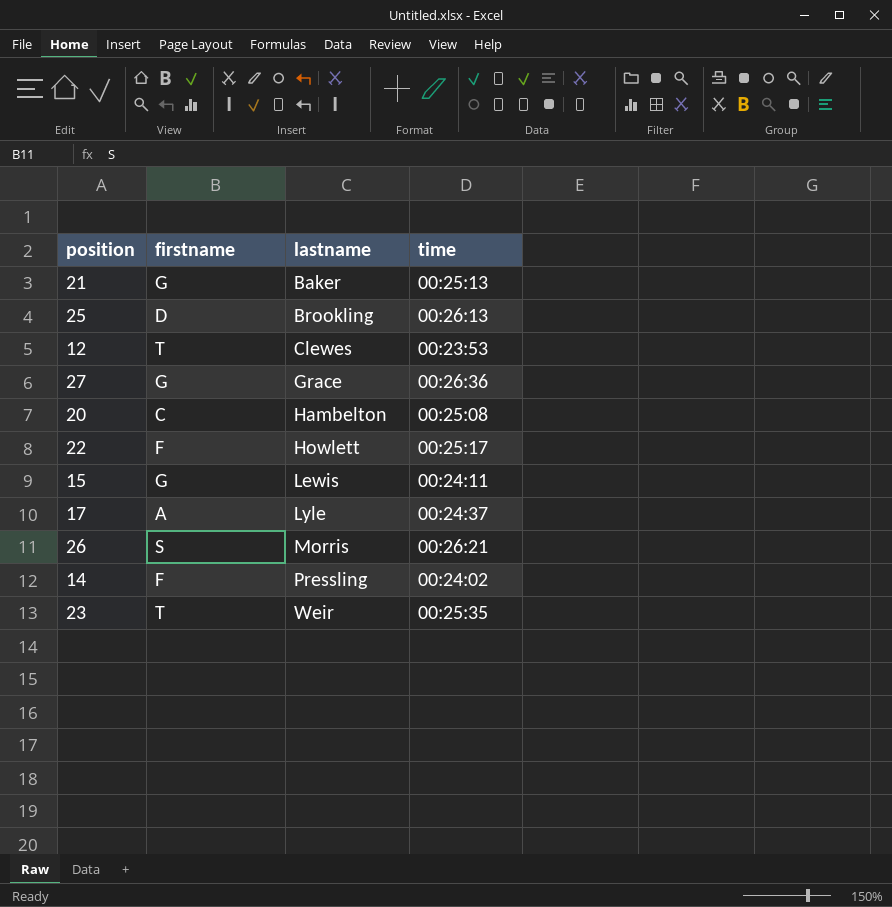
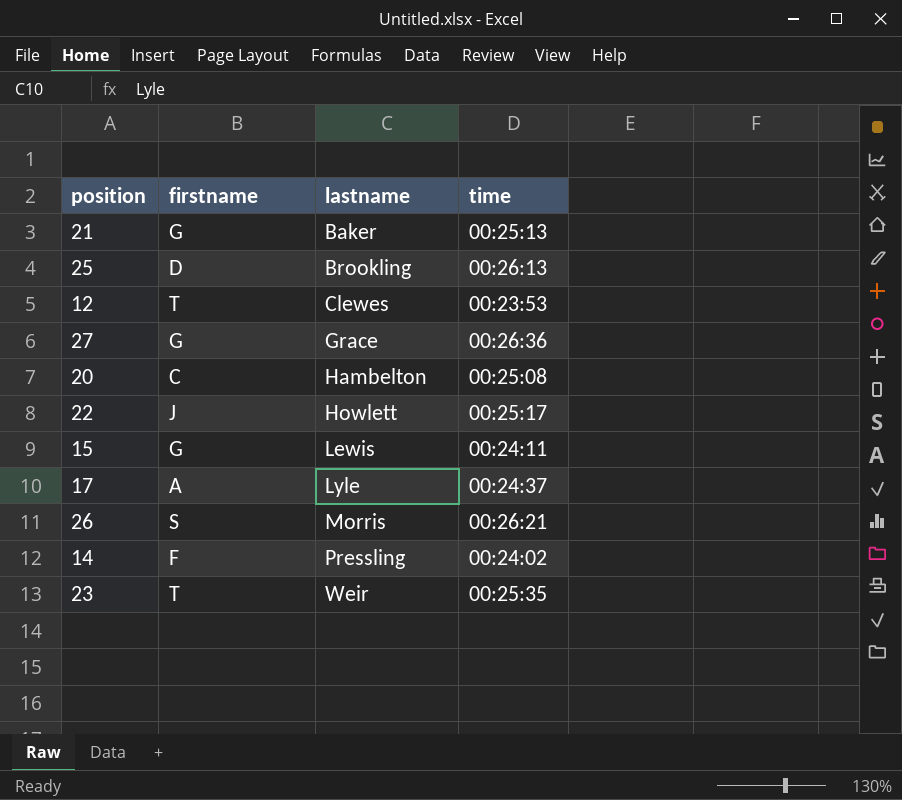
22 | firstname: F -> J

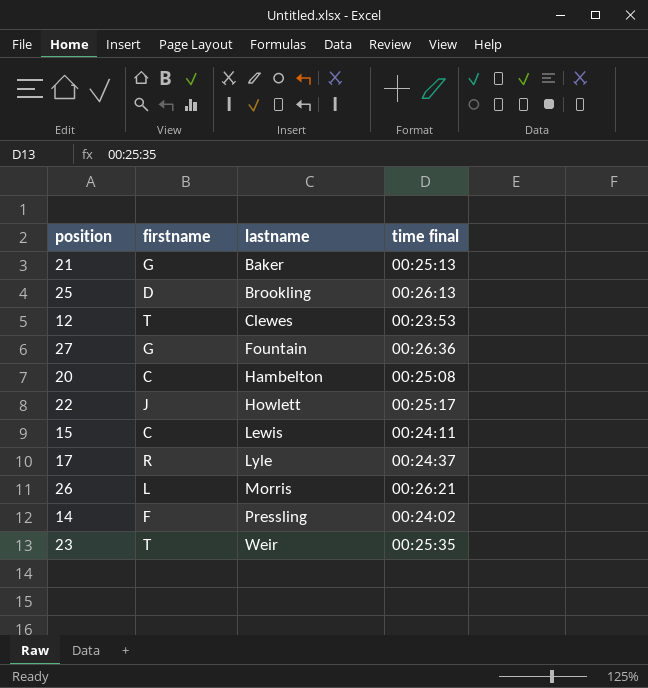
column name: time -> time final
27 | lastname: Grace -> Fountain
15 | firstname: G -> C
17 | firstname: A -> R
26 | firstname: S -> L

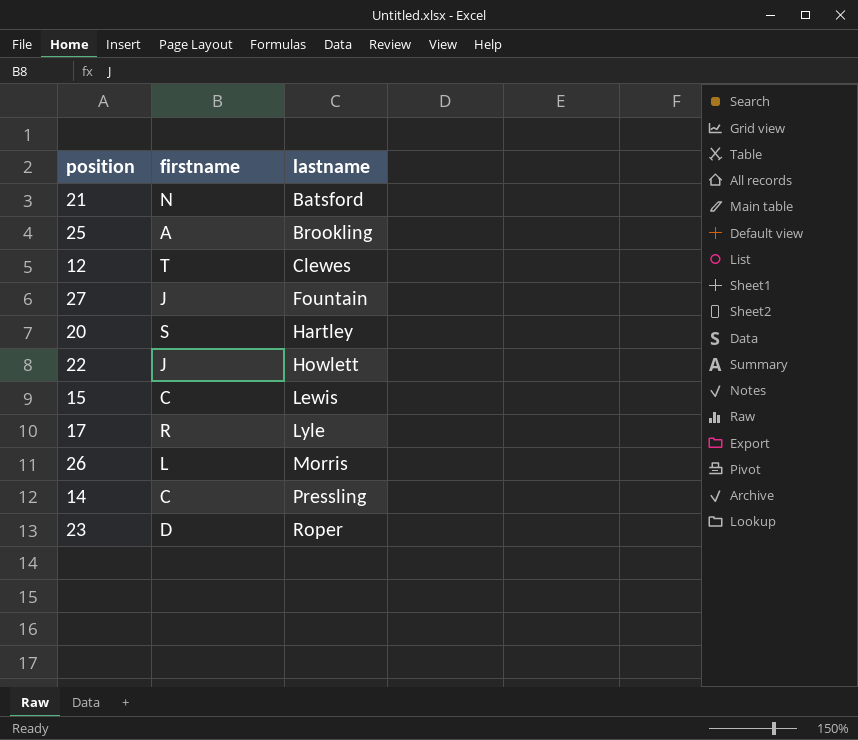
column time final | position: 4 -> none
21 | firstname: G -> N
21 | lastname: Baker -> Batsford
25 | firstname: D -> A
27 | firstname: G -> J
20 | firstname: C -> S
20 | lastname: Hambelton -> Hartley
14 | firstname: F -> C
23 | firstname: T -> D
23 | lastname: Weir -> Roper

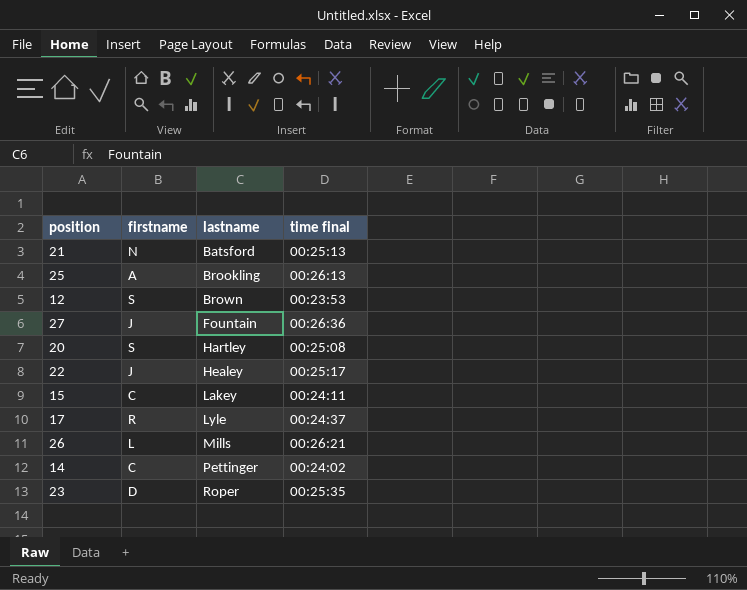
column time final | position: none -> 4
12 | firstname: T -> S
12 | lastname: Clewes -> Brown
22 | lastname: Howlett -> Healey
15 | lastname: Lewis -> Lakey
26 | lastname: Morris -> Mills
14 | lastname: Pressling -> Pettinger

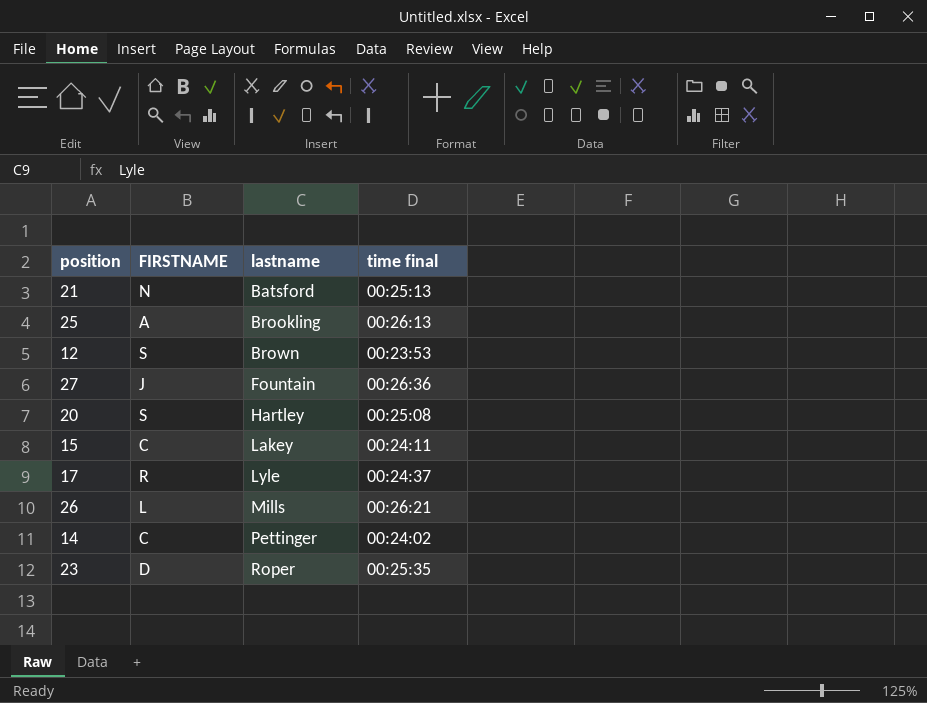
column name: firstname -> FIRSTNAME
row 22: J | Healey | 00:25:17 -> none

